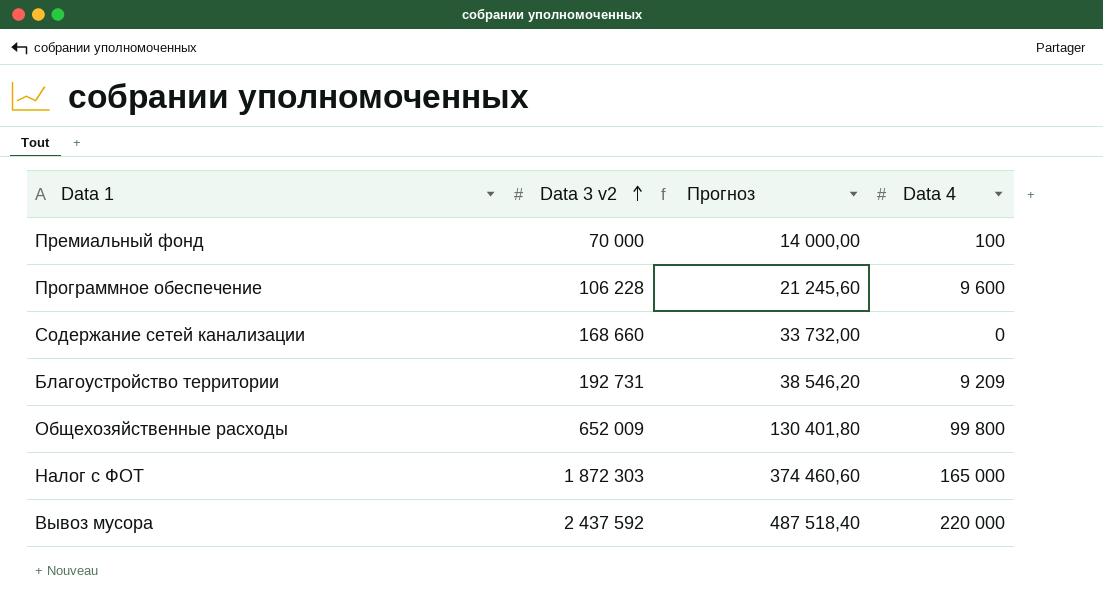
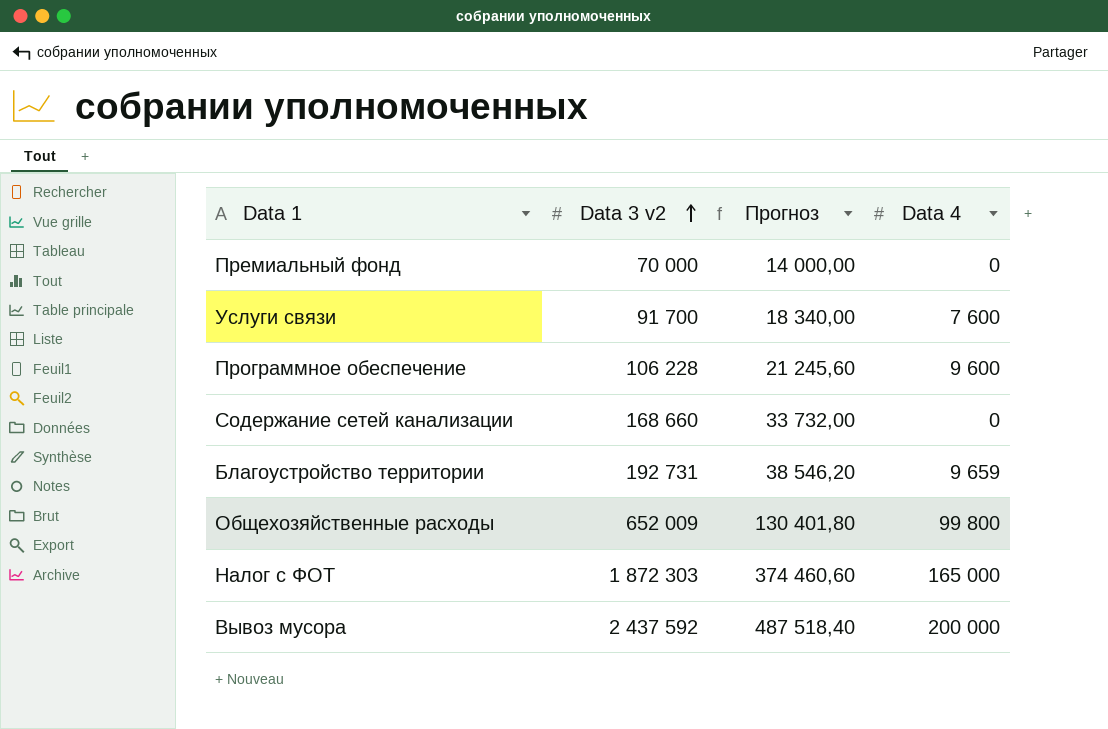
Премиальный фонд | Data 4: 100 -> 0
row Услуги связи: none -> 91 700 | 18 340,00 | 7 600
Благоустройство территории | Data 4: 9 209 -> 9 659
Вывоз мусора | Data 4: 220 000 -> 200 000

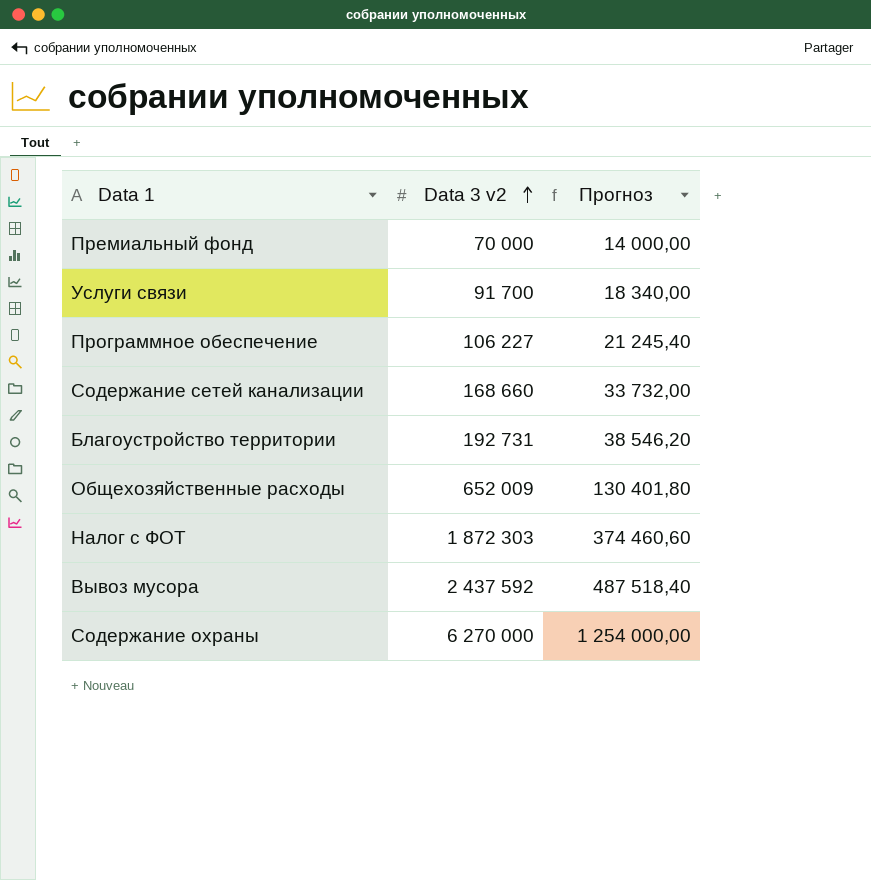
column Data 4 | position: 4 -> none
Программное обеспечение | Data 3 v2: 106 228 -> 106 227
Программное обеспечение | Прогноз: 21 245,60 -> 21 245,40
row Содержание охраны: none -> 6 270 000 | 1 254 000,00

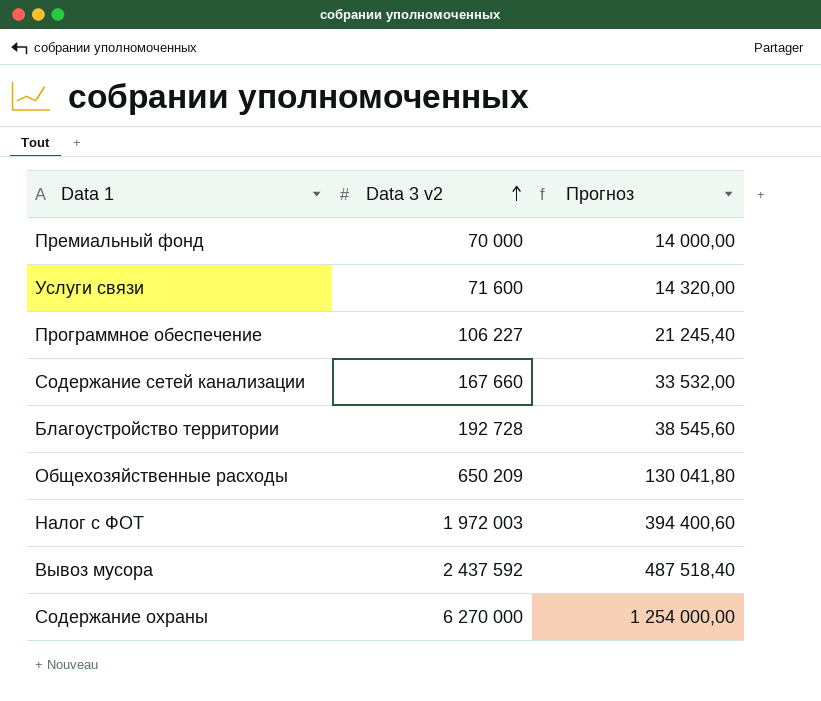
Услуги связи | Data 3 v2: 91 700 -> 71 600
Услуги связи | Прогноз: 18 340,00 -> 14 320,00
Содержание сетей канализации | Data 3 v2: 168 660 -> 167 660
Содержание сетей канализации | Прогноз: 33 732,00 -> 33 532,00
Благоустройство территории | Data 3 v2: 192 731 -> 192 728
Благоустройство территории | Прогноз: 38 546,20 -> 38 545,60
Общехозяйственные расходы | Data 3 v2: 652 009 -> 650 209
Общехозяйственные расходы | Прогноз: 130 401,80 -> 130 041,80
Налог с ФОТ | Data 3 v2: 1 872 303 -> 1 972 003
Налог с ФОТ | Прогноз: 374 460,60 -> 394 400,60

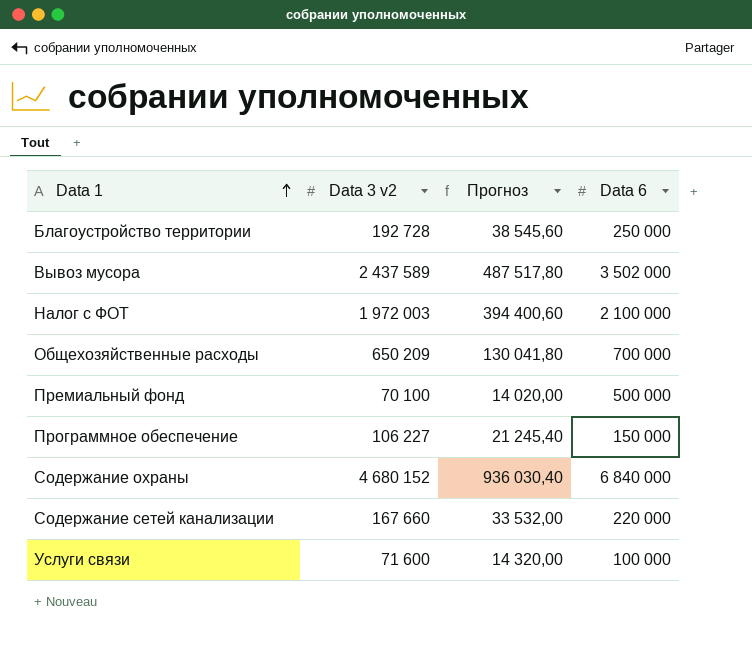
row order: Data 3 v2 ascending -> Data 1 ascending
column Data 6 | position: none -> 4
Вывоз мусора | Data 3 v2: 2 437 592 -> 2 437 589
Вывоз мусора | Прогноз: 487 518,40 -> 487 517,80
Премиальный фонд | Data 3 v2: 70 000 -> 70 100
Премиальный фонд | Прогноз: 14 000,00 -> 14 020,00
Содержание охраны | Data 3 v2: 6 270 000 -> 4 680 152
Содержание охраны | Прогноз: 1 254 000,00 -> 936 030,40

